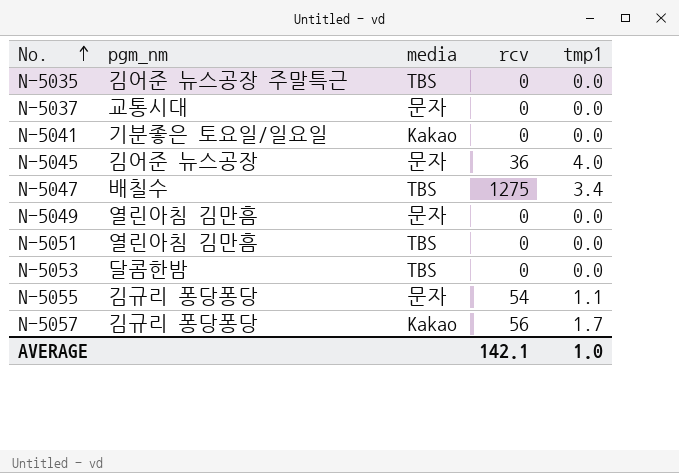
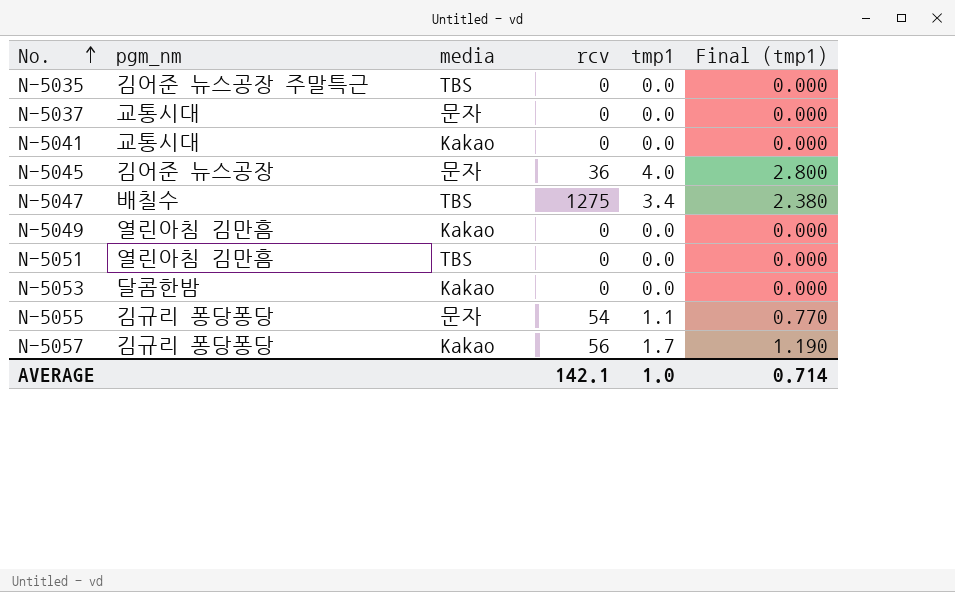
column Final (tmp1) | formula: none -> [tmp1] * 0.7
N-5041 | pgm_nm: 기분좋은 토요일/일요일 -> 교통시대
N-5049 | media: 문자 -> Kakao
N-5053 | media: TBS -> Kakao

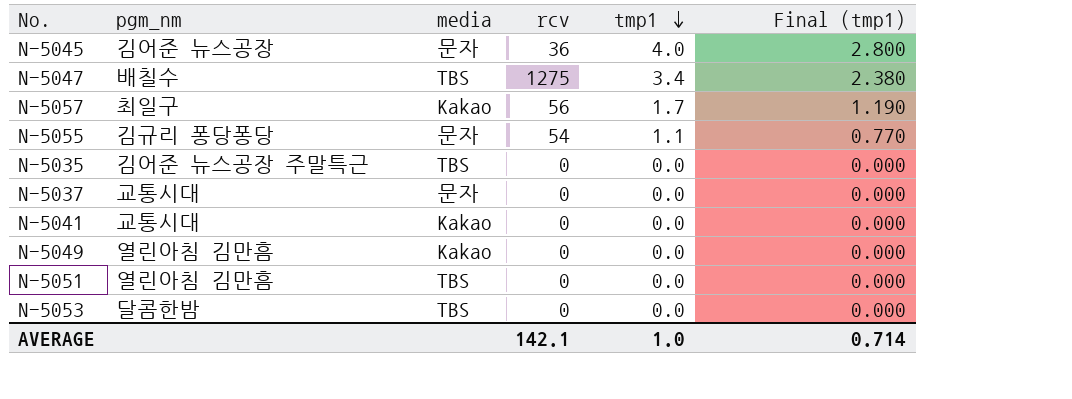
row order: No. ascending -> tmp1 descending
N-5057 | pgm_nm: 김규리 퐁당퐁당 -> 최일구
N-5053 | media: Kakao -> TBS

